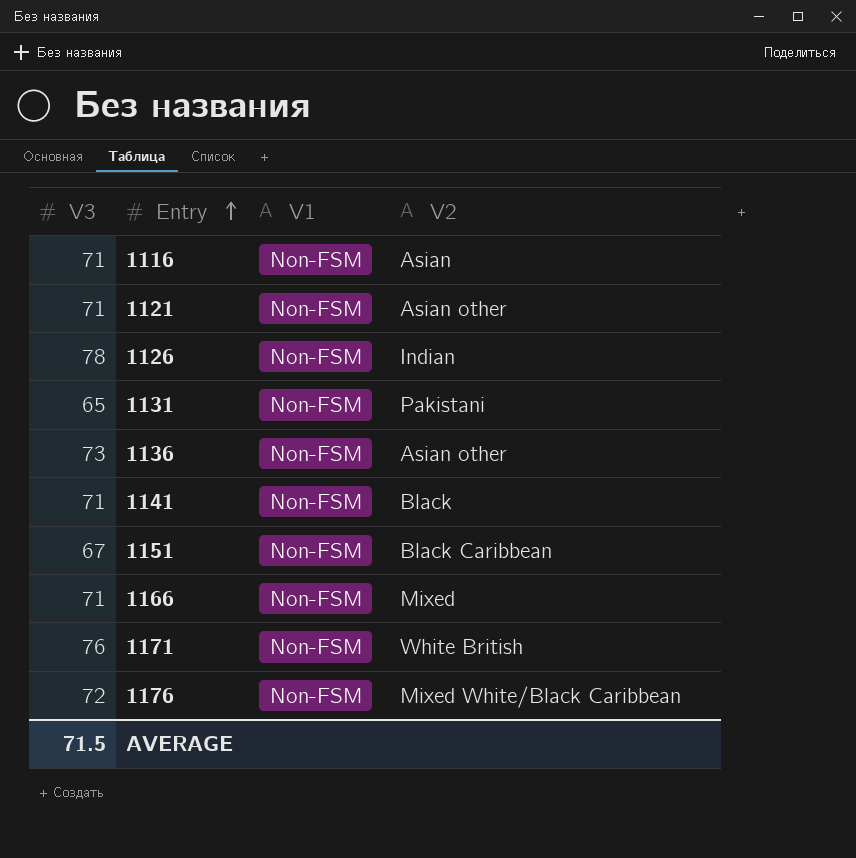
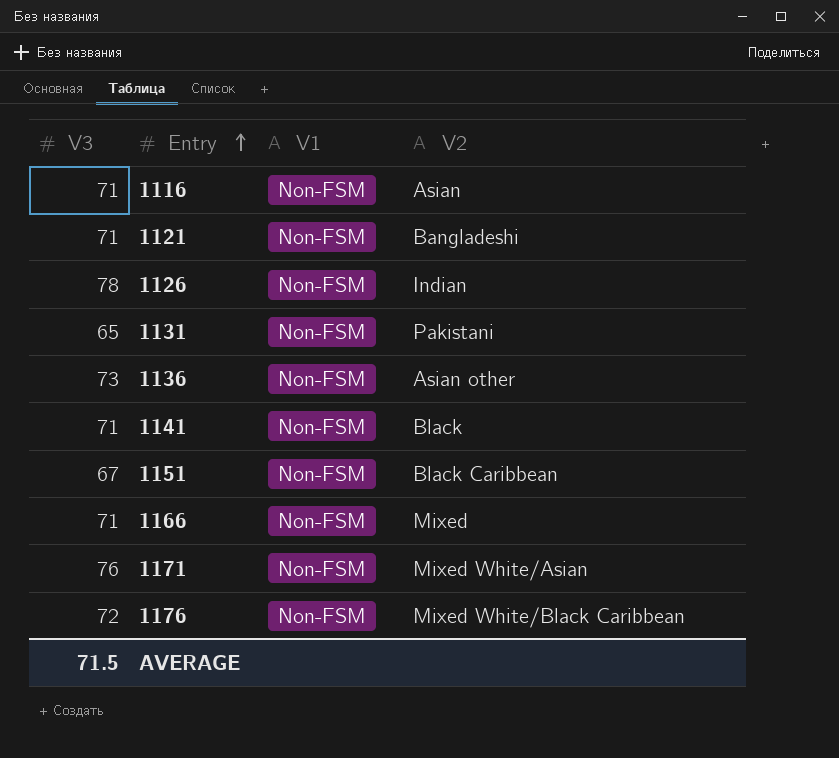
1121 | V2: Asian other -> Bangladeshi
1171 | V2: White British -> Mixed White/Asian

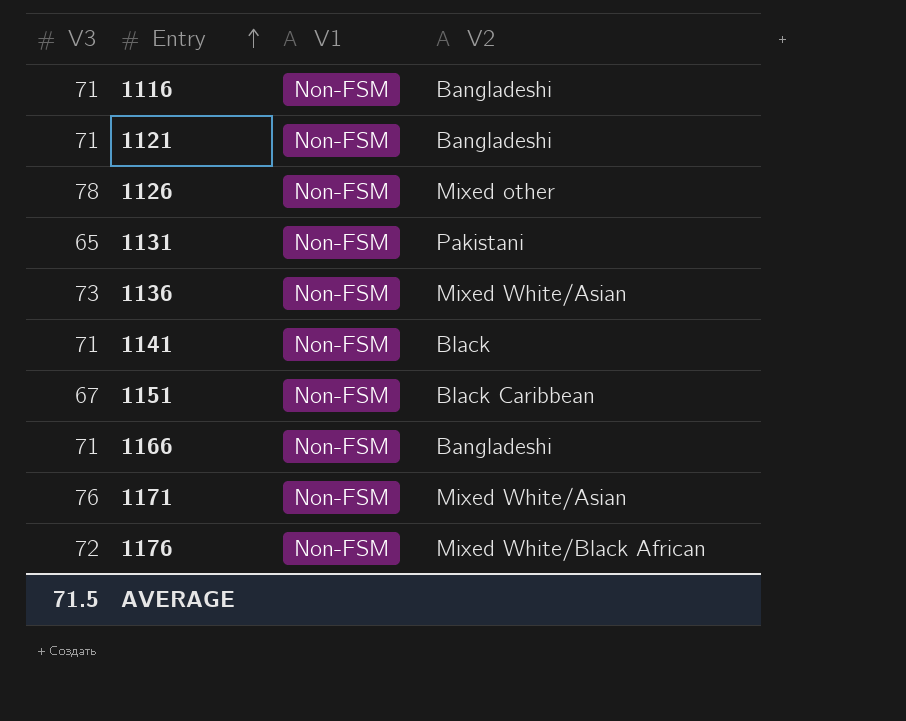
1116 | V2: Asian -> Bangladeshi
1126 | V2: Indian -> Mixed other
1136 | V2: Asian other -> Mixed White/Asian
1166 | V2: Mixed -> Bangladeshi
1176 | V2: Mixed White/Black Caribbean -> Mixed White/Black African

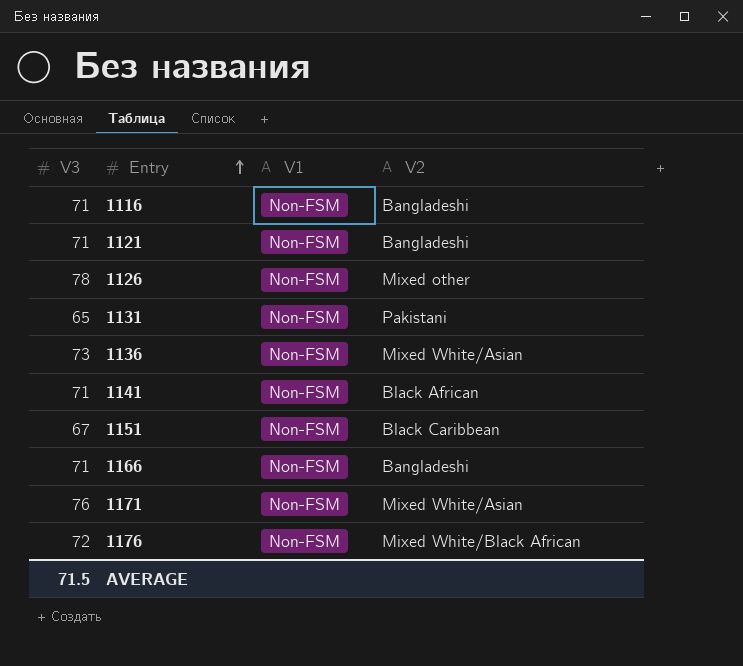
1141 | V2: Black -> Black African

